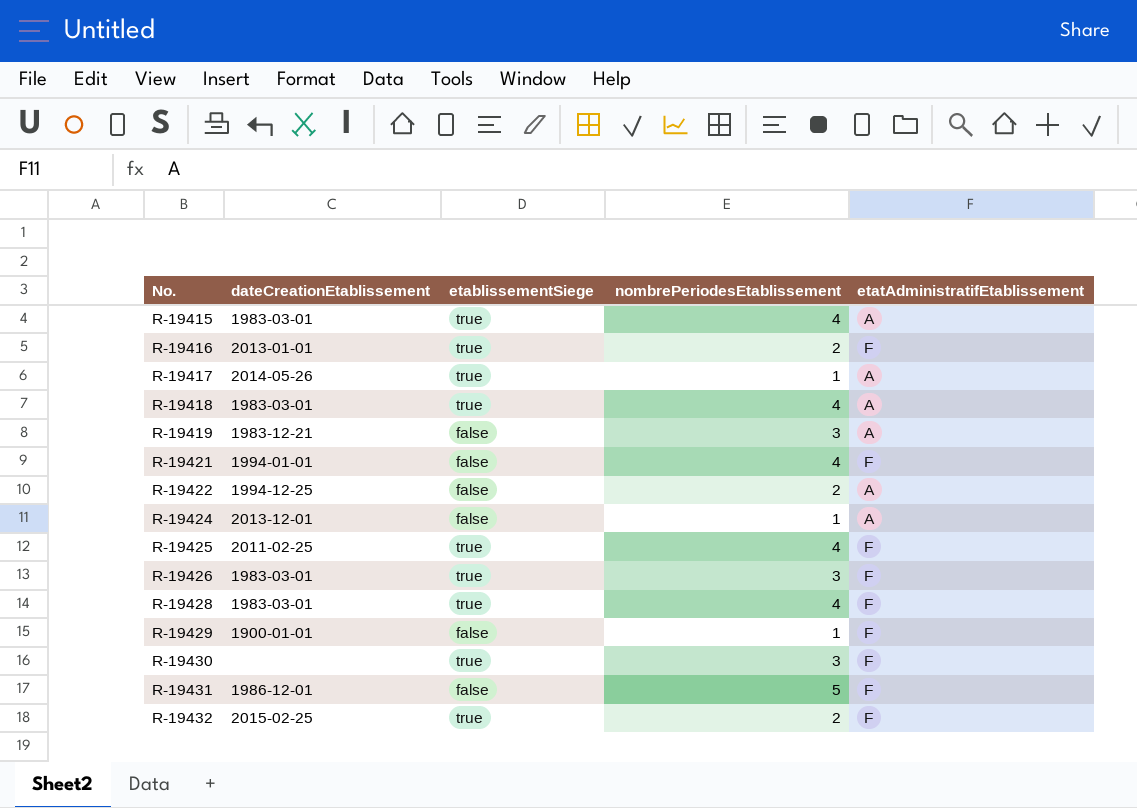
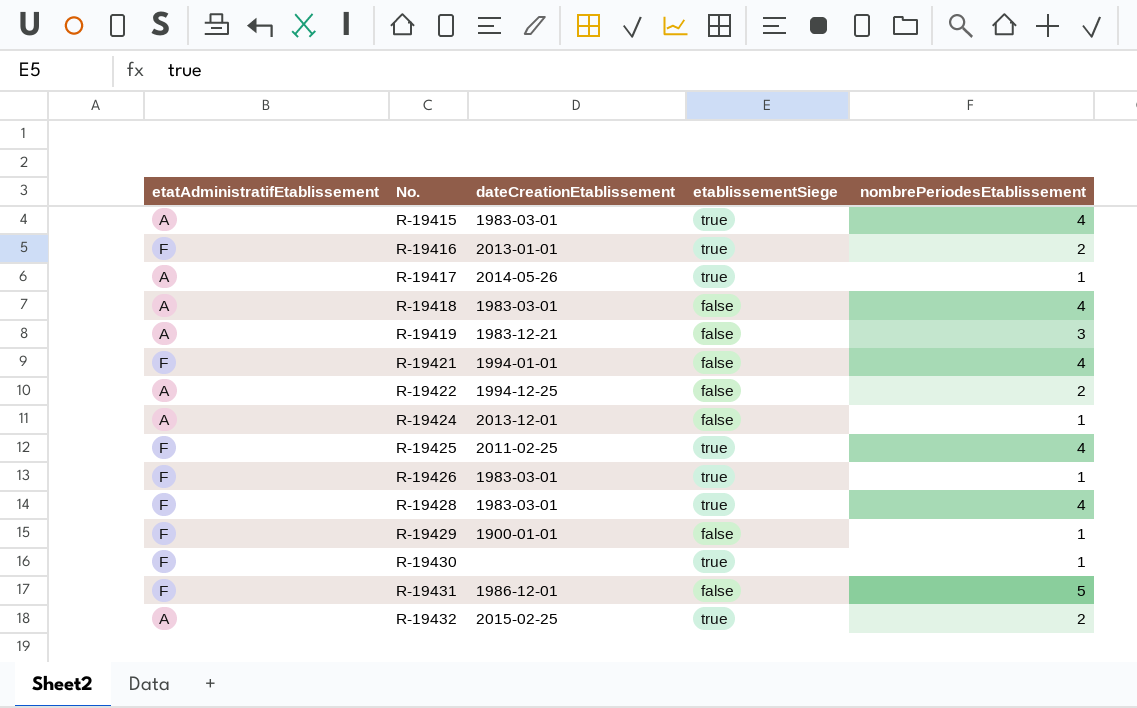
column etatAdministratifEtablissement | position: 5 -> 1
R-19418 | etablissementSiege: true -> false
R-19426 | nombrePeriodesEtablissement: 3 -> 1
R-19430 | nombrePeriodesEtablissement: 3 -> 1
R-19432 | etatAdministratifEtablissement: F -> A

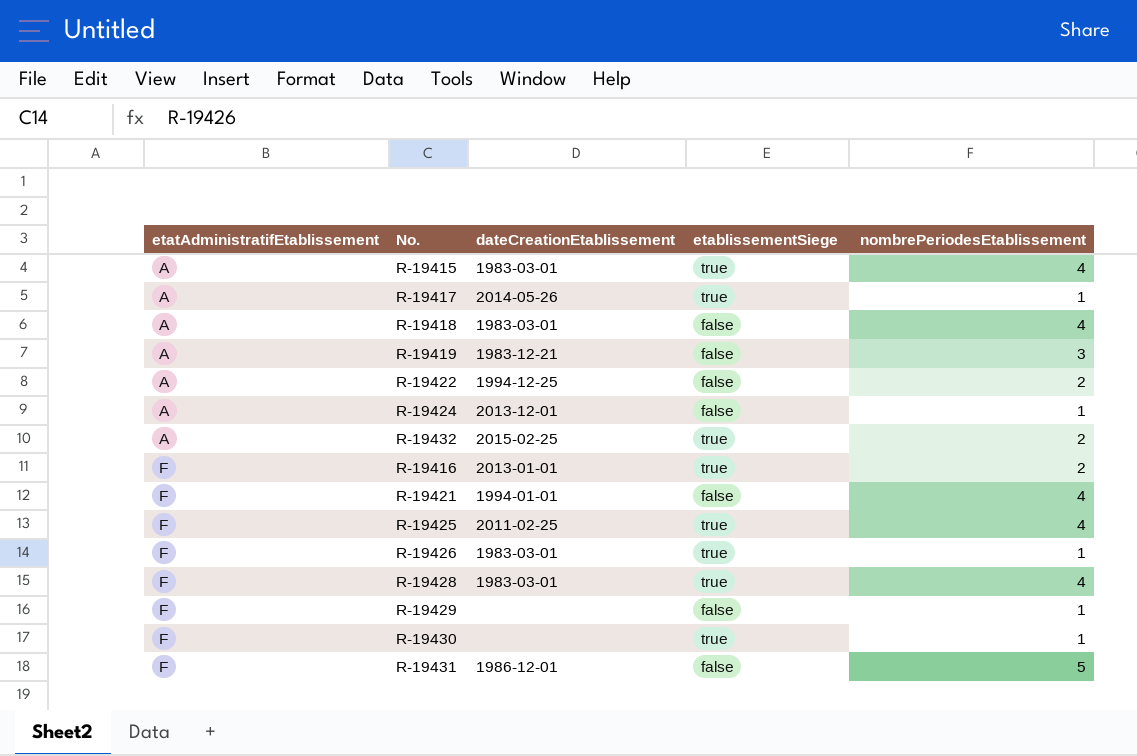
row order: No. ascending -> etatAdministratifEtablissement ascending
R-19429 | dateCreationEtablissement: 1900-01-01 -> none

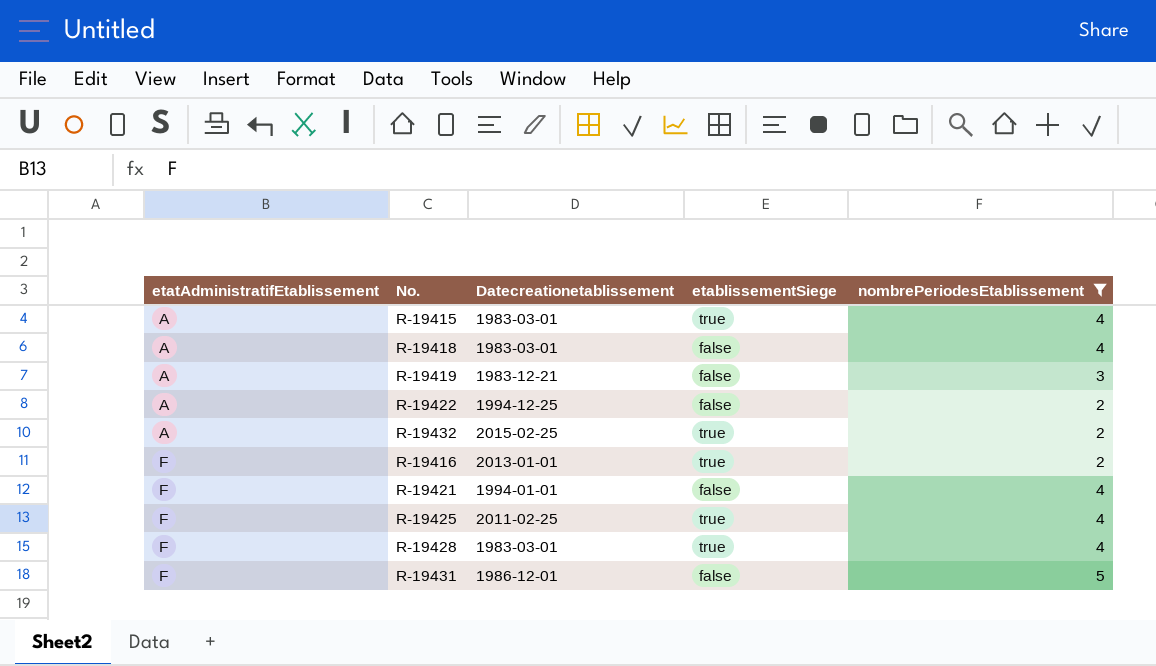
filter: none -> nombrePeriodesEtablissement != 1
column name: dateCreationEtablissement -> Datecreationetablissement

